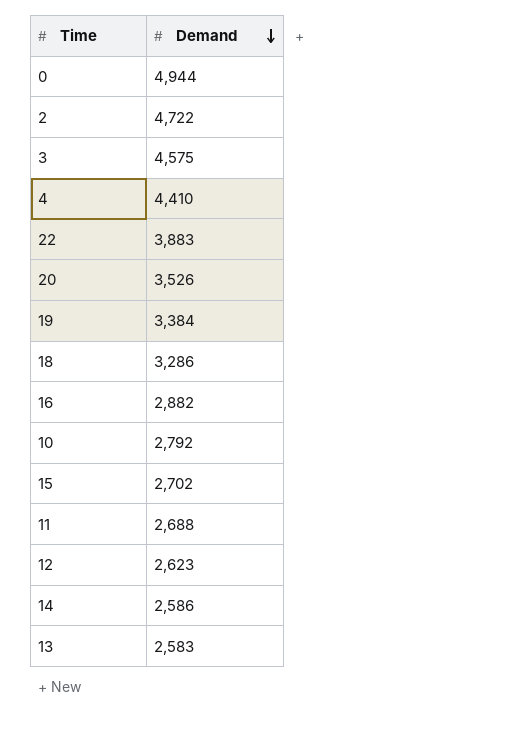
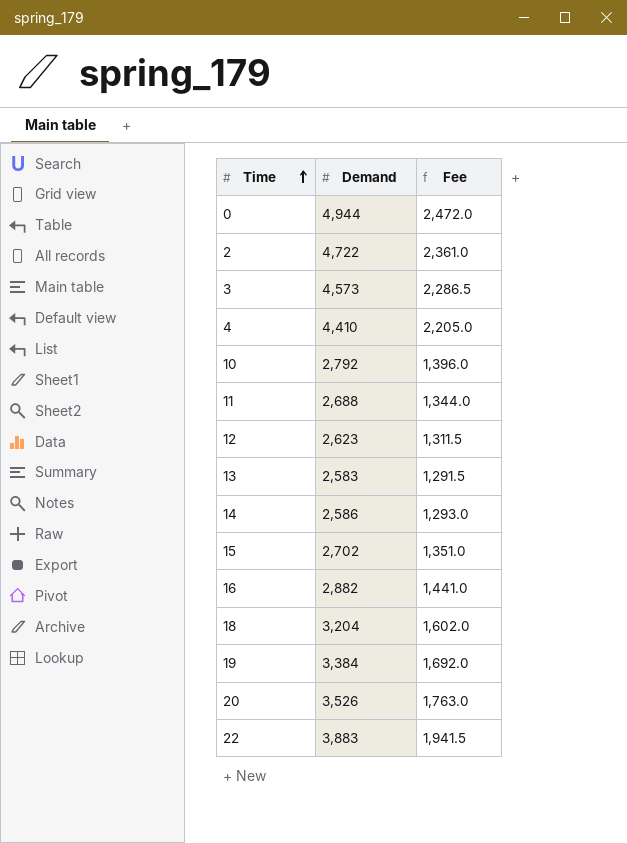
row order: Demand descending -> Time ascending
column Fee | formula: none -> [Demand] * 0.5
3 | Demand: 4,575 -> 4,573
18 | Demand: 3,286 -> 3,204

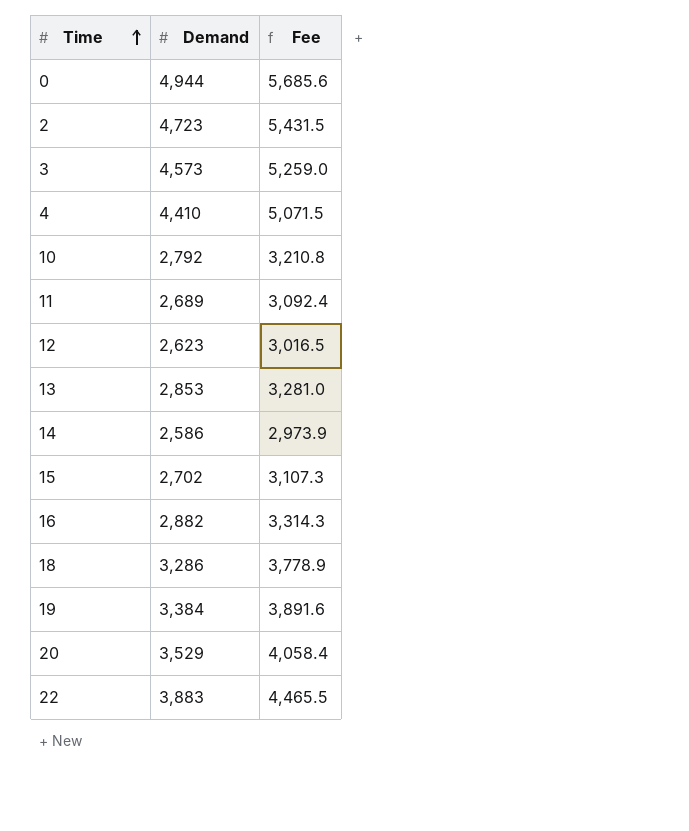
column Fee | formula: [Demand] * 0.5 -> [Demand] * 1.15
2 | Demand: 4,722 -> 4,723
11 | Demand: 2,688 -> 2,689
13 | Demand: 2,583 -> 2,853
18 | Demand: 3,204 -> 3,286
20 | Demand: 3,526 -> 3,529

